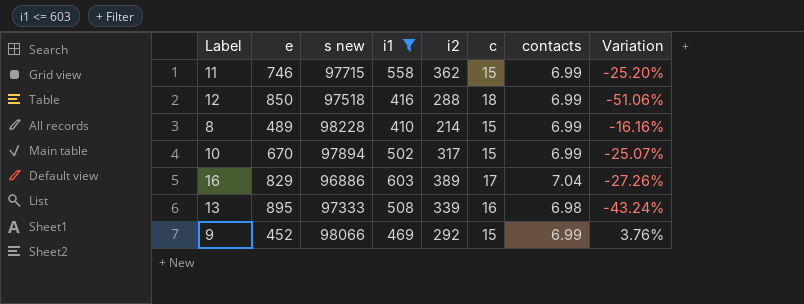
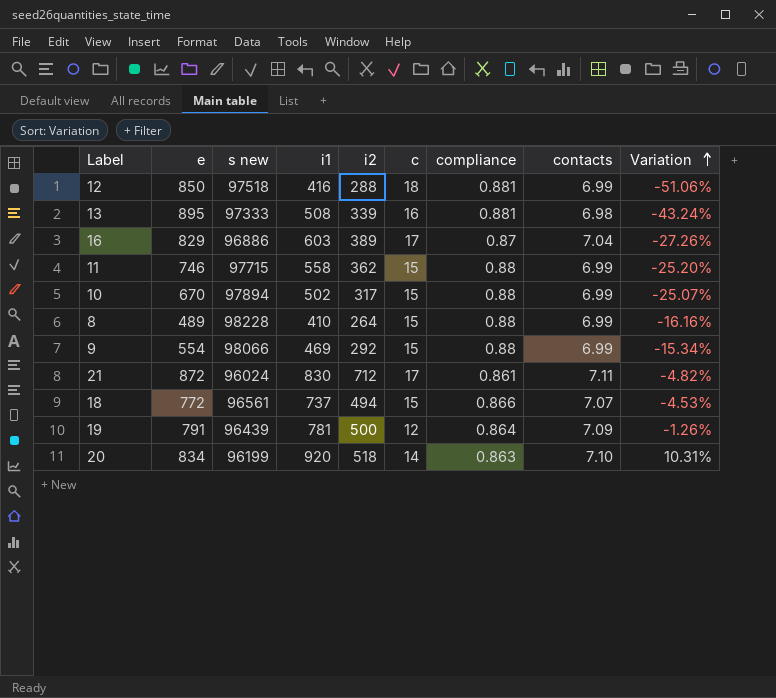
filter: i1 <= 603 -> none
row order: none -> Variation ascending
column compliance | position: none -> 7
8 | i2: 214 -> 264
9 | e: 452 -> 554
9 | Variation: 3.76% -> -15.34%

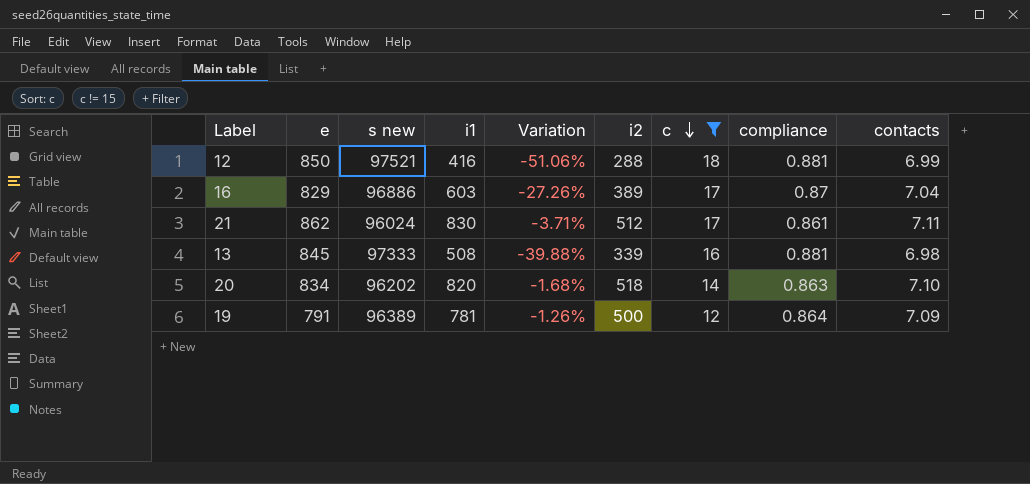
filter: none -> c != 15
row order: Variation ascending -> c descending
column Variation | position: 9 -> 5
12 | s new: 97518 -> 97521
21 | e: 872 -> 862
21 | Variation: -4.82% -> -3.71%
21 | i2: 712 -> 512
13 | e: 895 -> 845
13 | Variation: -43.24% -> -39.88%
20 | s new: 96199 -> 96202
20 | i1: 920 -> 820
20 | Variation: 10.31% -> -1.68%
19 | s new: 96439 -> 96389

